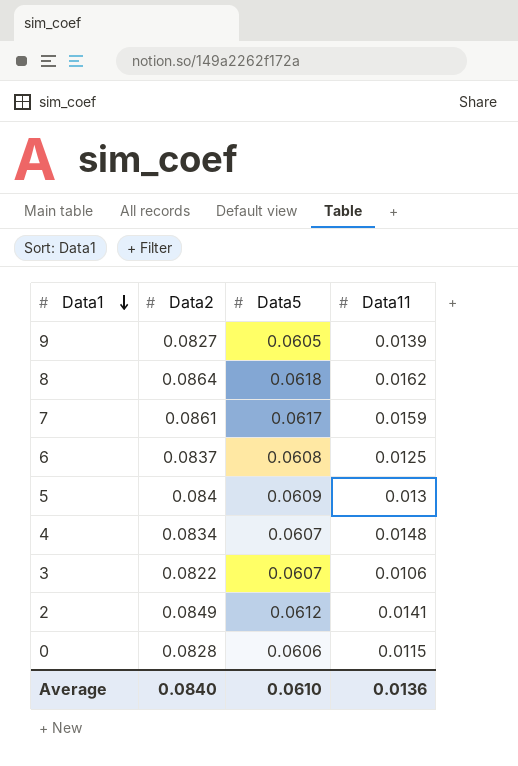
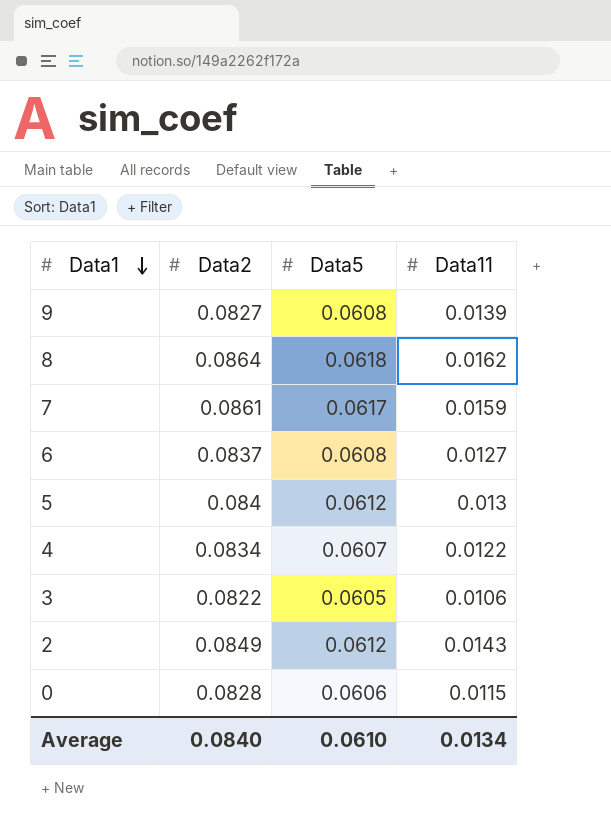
9 | Data5: 0.0605 -> 0.0608
6 | Data11: 0.0125 -> 0.0127
5 | Data5: 0.0609 -> 0.0612
4 | Data11: 0.0148 -> 0.0122
3 | Data5: 0.0607 -> 0.0605
2 | Data11: 0.0141 -> 0.0143
Average | Data11: 0.0136 -> 0.0134

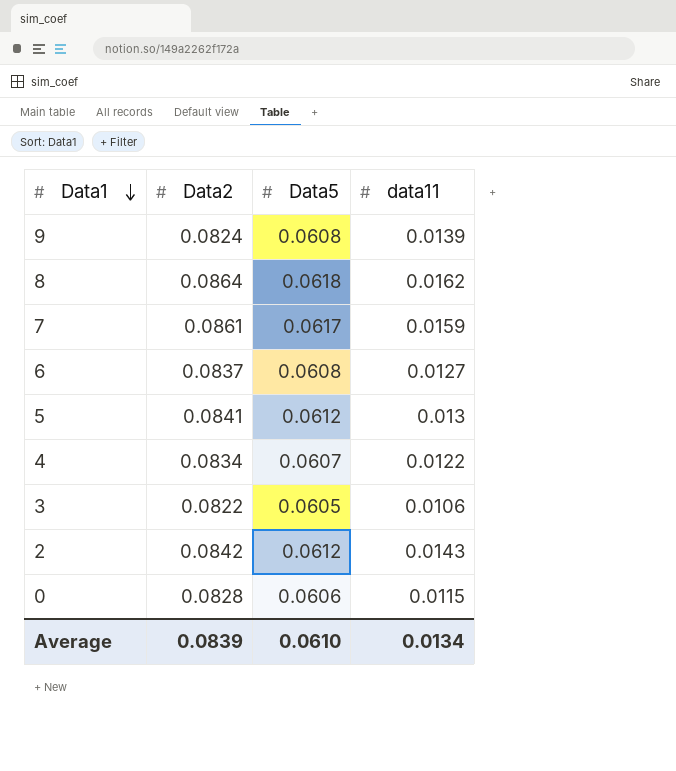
column name: Data11 -> data11
9 | Data2: 0.0827 -> 0.0824
5 | Data2: 0.084 -> 0.0841
2 | Data2: 0.0849 -> 0.0842
Average | Data2: 0.0840 -> 0.0839

